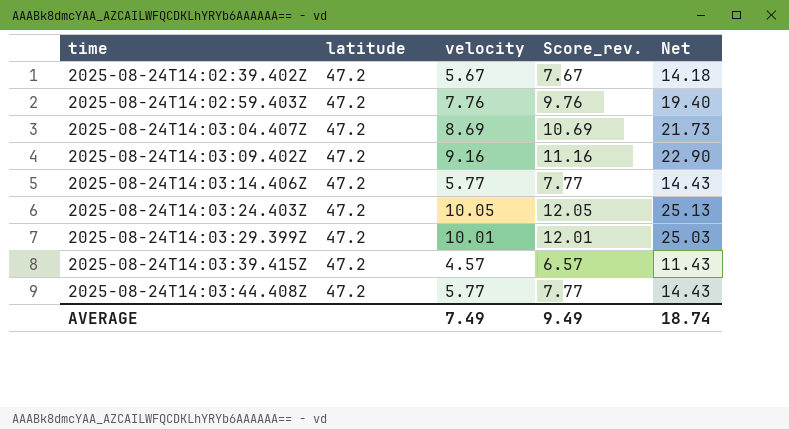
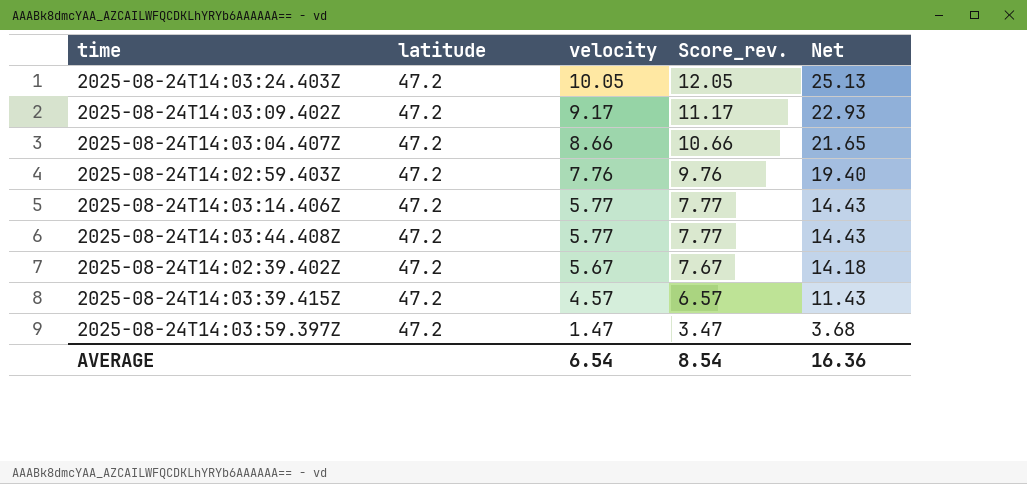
row order: time ascending -> velocity descending
row 2025-08-24T14:03:29.399Z: 47.2 | 10.01 | 12.01 | 25.03 -> none
2025-08-24T14:03:09.402Z | velocity: 9.16 -> 9.17
2025-08-24T14:03:09.402Z | Score_rev.: 11.16 -> 11.17
2025-08-24T14:03:09.402Z | Net: 22.90 -> 22.93
2025-08-24T14:03:04.407Z | velocity: 8.69 -> 8.66
2025-08-24T14:03:04.407Z | Score_rev.: 10.69 -> 10.66
2025-08-24T14:03:04.407Z | Net: 21.73 -> 21.65
row 2025-08-24T14:03:59.397Z: none -> 47.2 | 1.47 | 3.47 | 3.68
AVERAGE | velocity: 7.49 -> 6.54
AVERAGE | Score_rev.: 9.49 -> 8.54
AVERAGE | Net: 18.74 -> 16.36

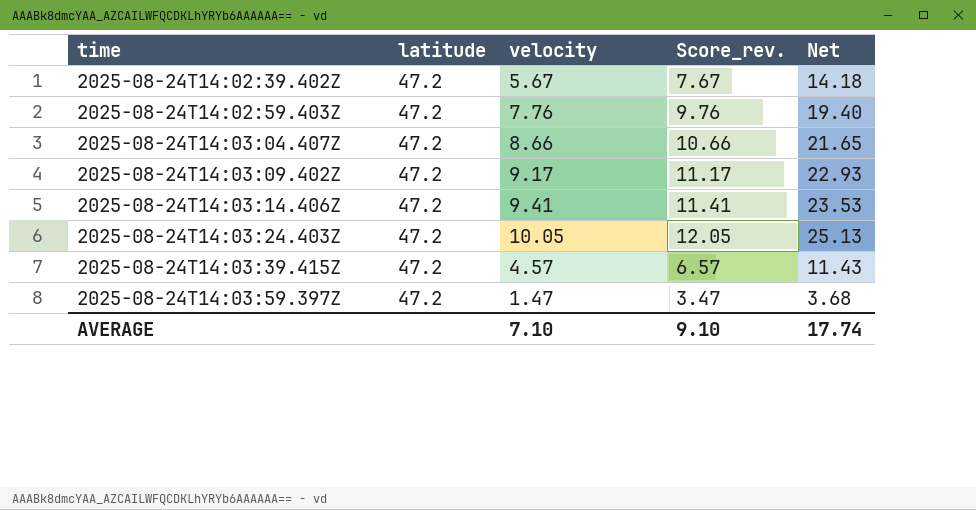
row order: velocity descending -> time ascending
row 2025-08-24T14:03:44.408Z: 47.2 | 5.77 | 7.77 | 14.43 -> none
2025-08-24T14:03:14.406Z | velocity: 5.77 -> 9.41
2025-08-24T14:03:14.406Z | Score_rev.: 7.77 -> 11.41
2025-08-24T14:03:14.406Z | Net: 14.43 -> 23.53
AVERAGE | velocity: 6.54 -> 7.10
AVERAGE | Score_rev.: 8.54 -> 9.10
AVERAGE | Net: 16.36 -> 17.74

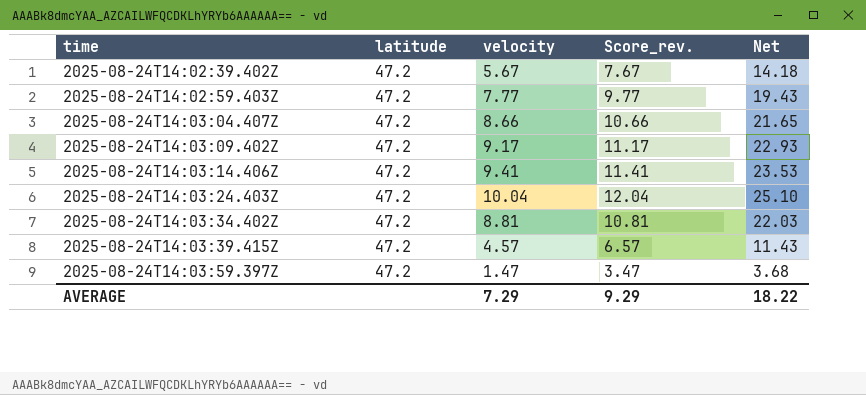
2025-08-24T14:02:59.403Z | velocity: 7.76 -> 7.77
2025-08-24T14:02:59.403Z | Score_rev.: 9.76 -> 9.77
2025-08-24T14:02:59.403Z | Net: 19.40 -> 19.43
2025-08-24T14:03:24.403Z | velocity: 10.05 -> 10.04
2025-08-24T14:03:24.403Z | Score_rev.: 12.05 -> 12.04
2025-08-24T14:03:24.403Z | Net: 25.13 -> 25.10
row 2025-08-24T14:03:34.402Z: none -> 47.2 | 8.81 | 10.81 | 22.03
AVERAGE | velocity: 7.10 -> 7.29
AVERAGE | Score_rev.: 9.10 -> 9.29
AVERAGE | Net: 17.74 -> 18.22

